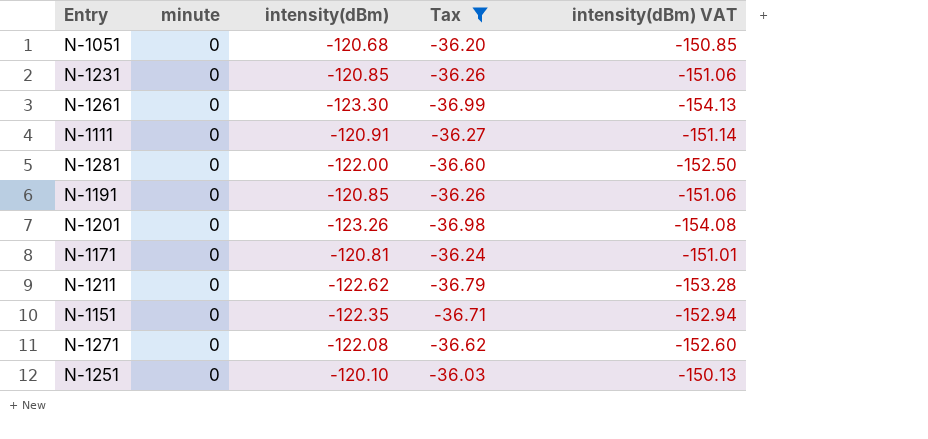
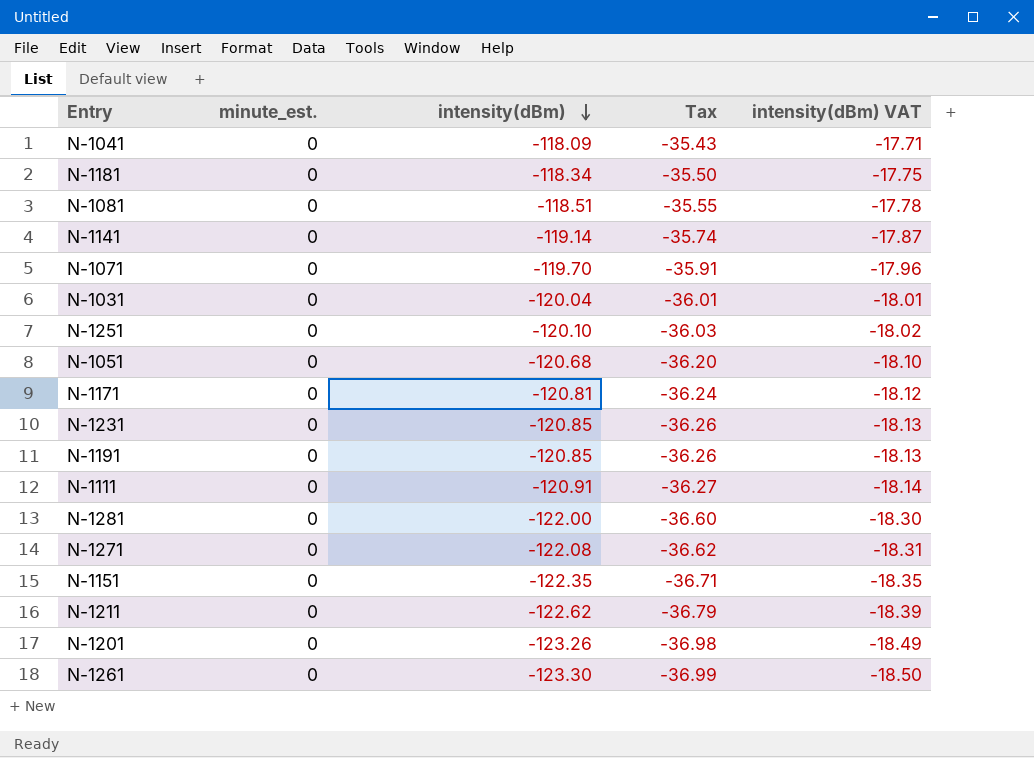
filter: Tax <= -36.03 -> none
row order: none -> intensity(dBm) descending
column name: minute -> minute_est.
column intensity(dBm) VAT | formula: [intensity(dBm)] * 1.25 -> [intensity(dBm)] * 0.15

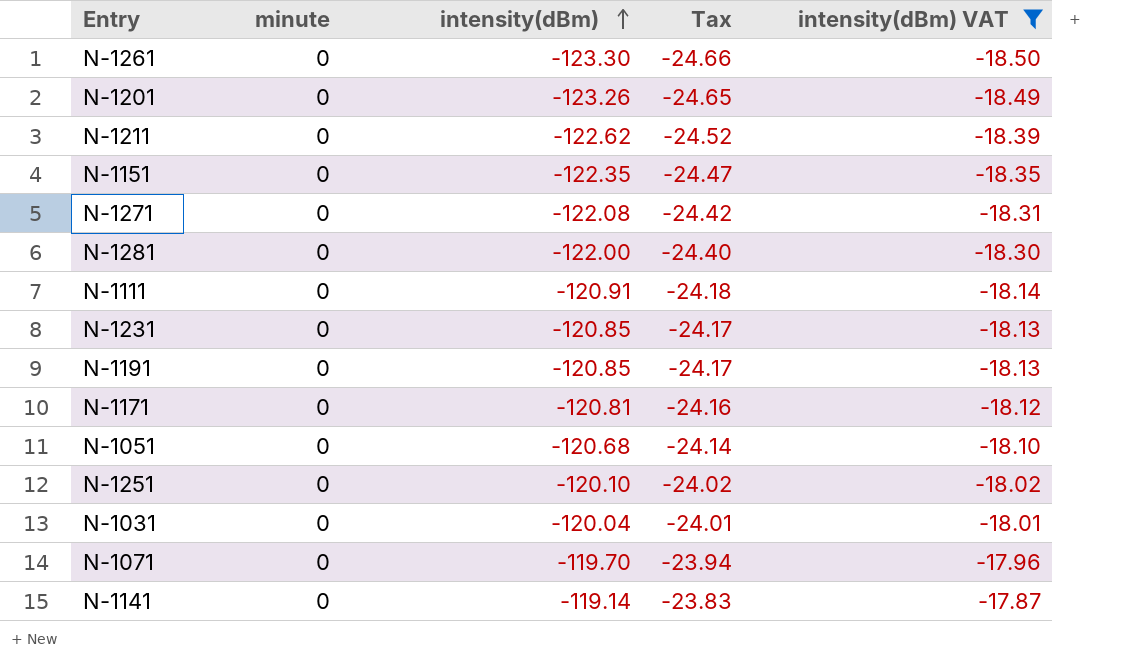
filter: none -> intensity(dBm) VAT <= -17.87
row order: intensity(dBm) descending -> intensity(dBm) ascending
column name: minute_est. -> minute
column Tax | formula: [intensity(dBm)] * 0.3 -> [intensity(dBm)] * 0.2

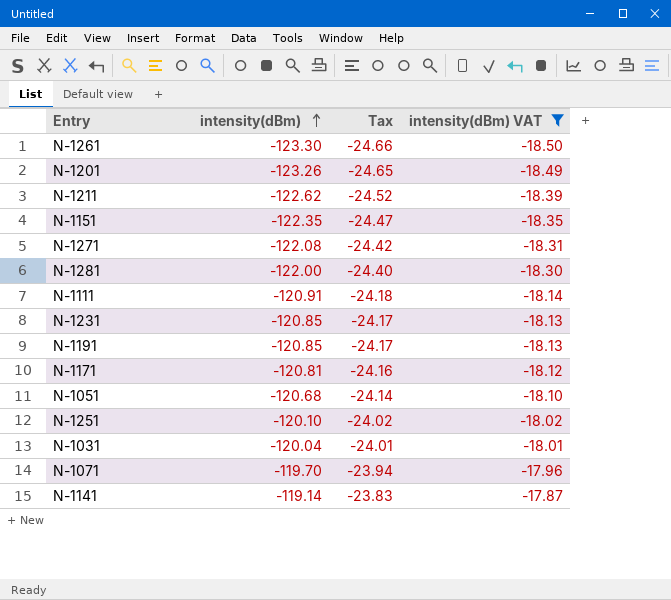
column minute | position: 2 -> none

